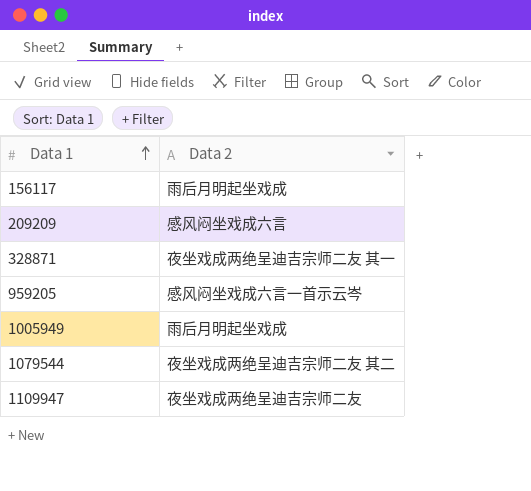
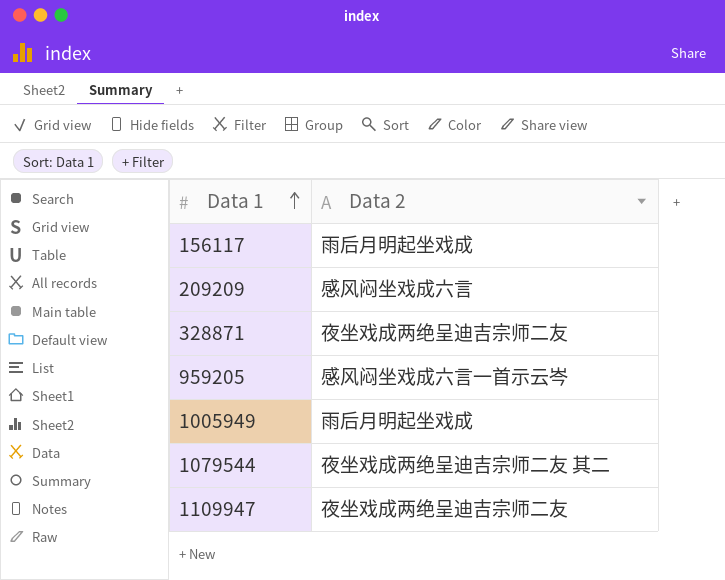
328871 | Data 2: 夜坐戏成两绝呈迪吉宗师二友 其一 -> 夜坐戏成两绝呈迪吉宗师二友

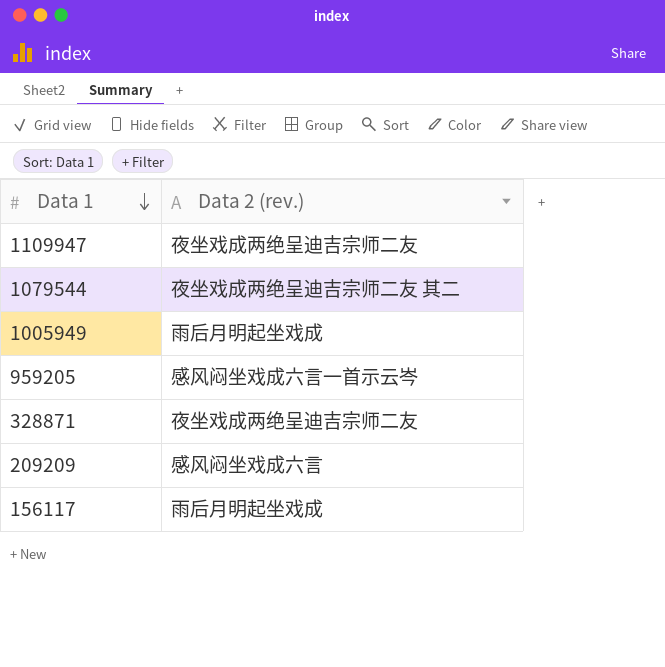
row order: Data 1 ascending -> Data 1 descending
column name: Data 2 -> Data 2 (rev.)

